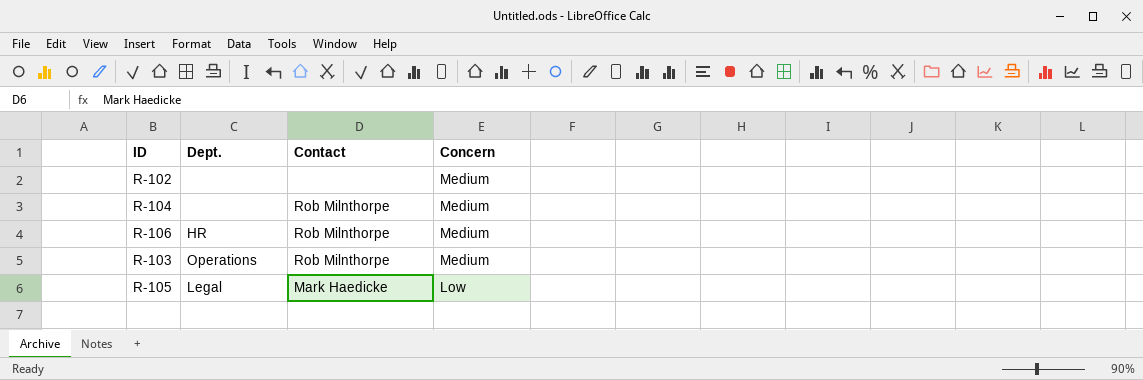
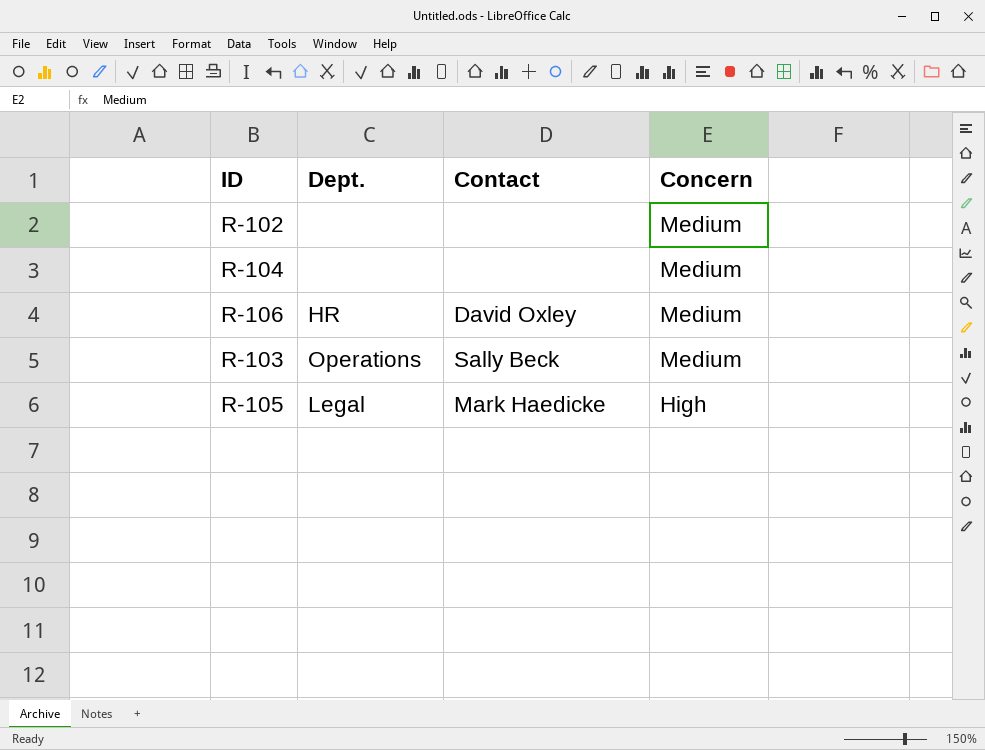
R-104 | Contact: Rob Milnthorpe -> none
R-106 | Contact: Rob Milnthorpe -> David Oxley
R-103 | Contact: Rob Milnthorpe -> Sally Beck
R-105 | Concern: Low -> High

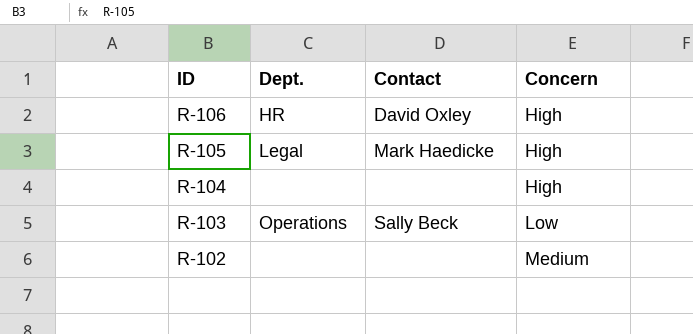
row order: Concern descending -> ID descending
R-106 | Concern: Medium -> High
R-104 | Concern: Medium -> High
R-103 | Concern: Medium -> Low

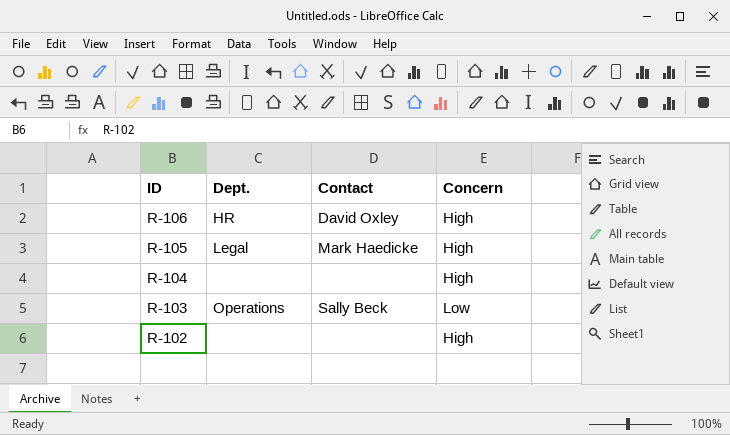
R-102 | Concern: Medium -> High

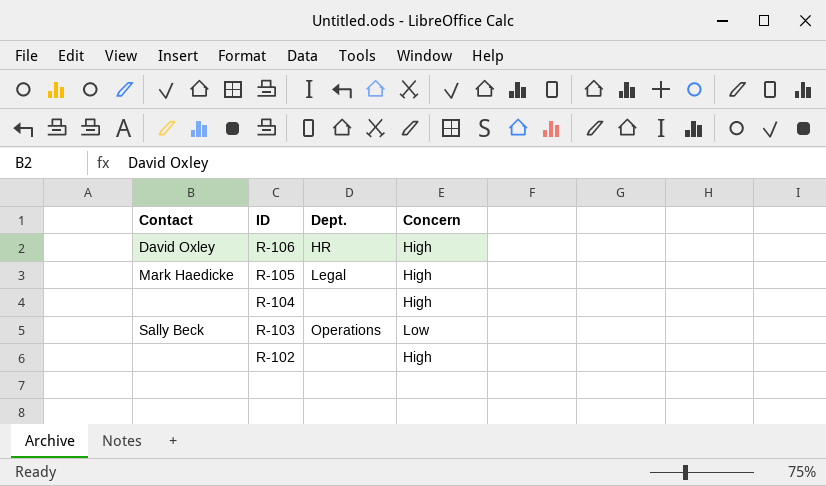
column Contact | position: 3 -> 1

